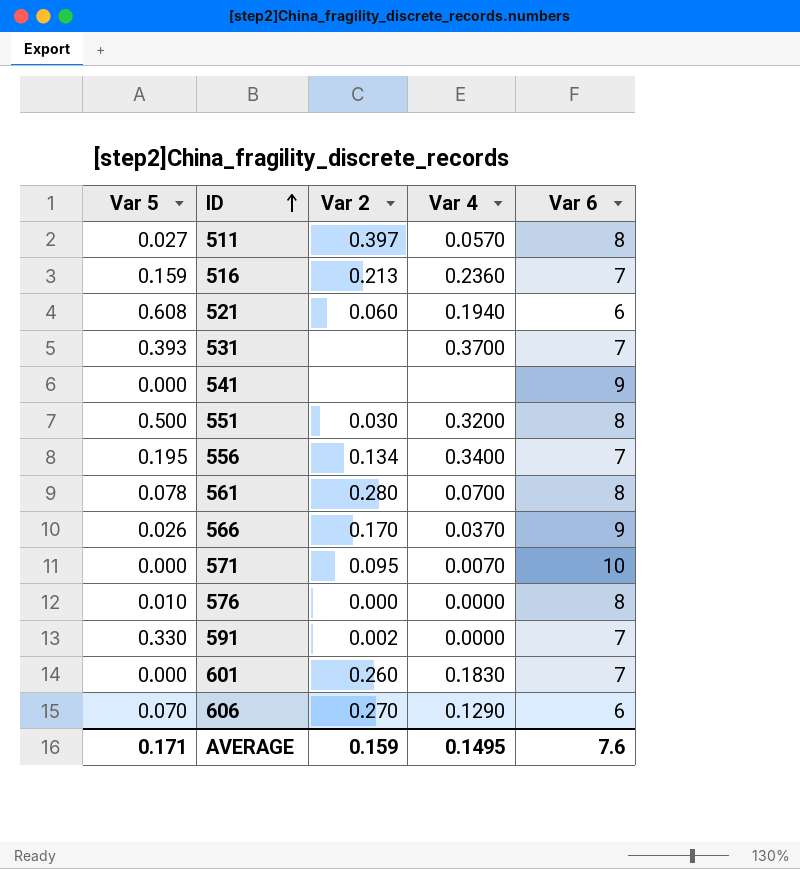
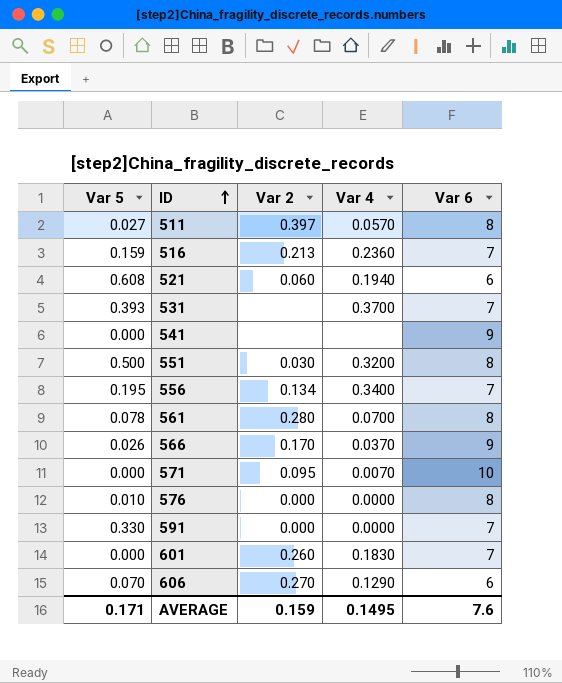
591 | Var 2: 0.002 -> 0.000

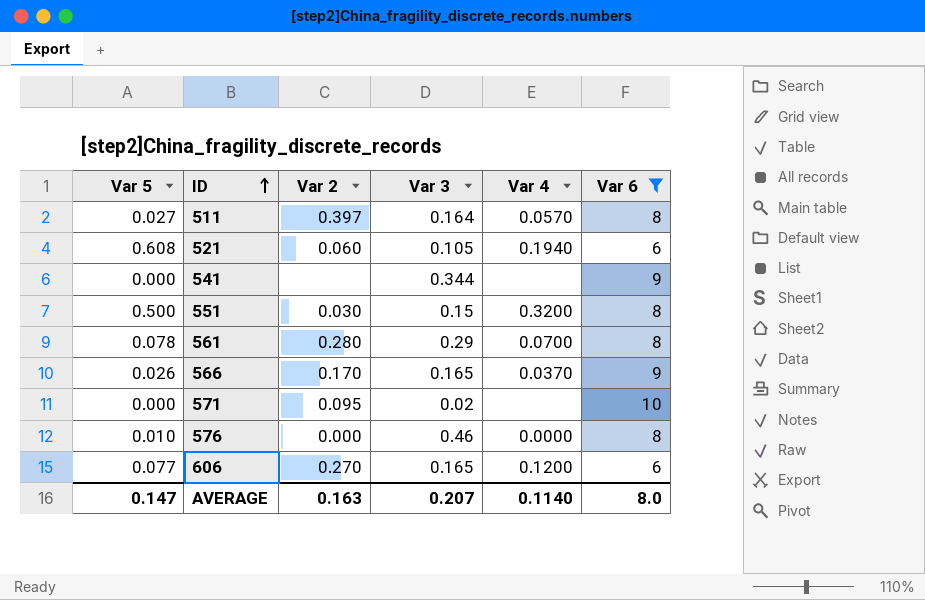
filter: none -> Var 6 != 7
column Var 3 | position: none -> 4
571 | Var 4: 0.0070 -> none
606 | Var 5: 0.070 -> 0.077
606 | Var 4: 0.1290 -> 0.1200
AVERAGE | Var 5: 0.171 -> 0.147
AVERAGE | Var 2: 0.159 -> 0.163
AVERAGE | Var 4: 0.1495 -> 0.1140
AVERAGE | Var 6: 7.6 -> 8.0

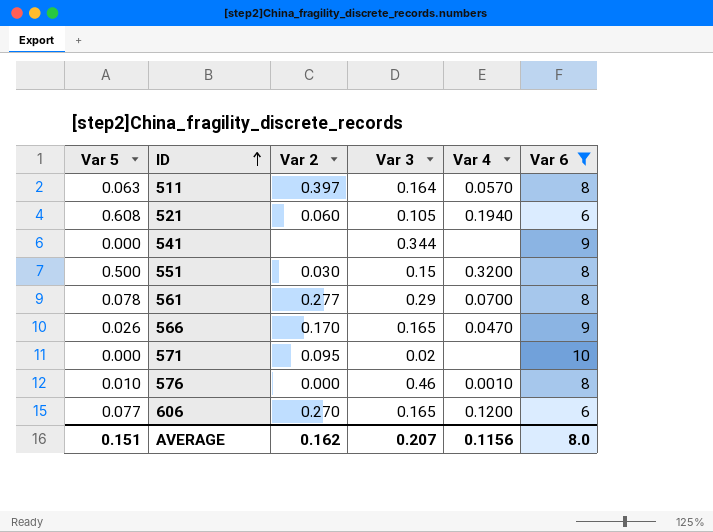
511 | Var 5: 0.027 -> 0.063
561 | Var 2: 0.280 -> 0.277
566 | Var 4: 0.0370 -> 0.0470
576 | Var 4: 0.0000 -> 0.0010
AVERAGE | Var 5: 0.147 -> 0.151
AVERAGE | Var 2: 0.163 -> 0.162
AVERAGE | Var 4: 0.1140 -> 0.1156

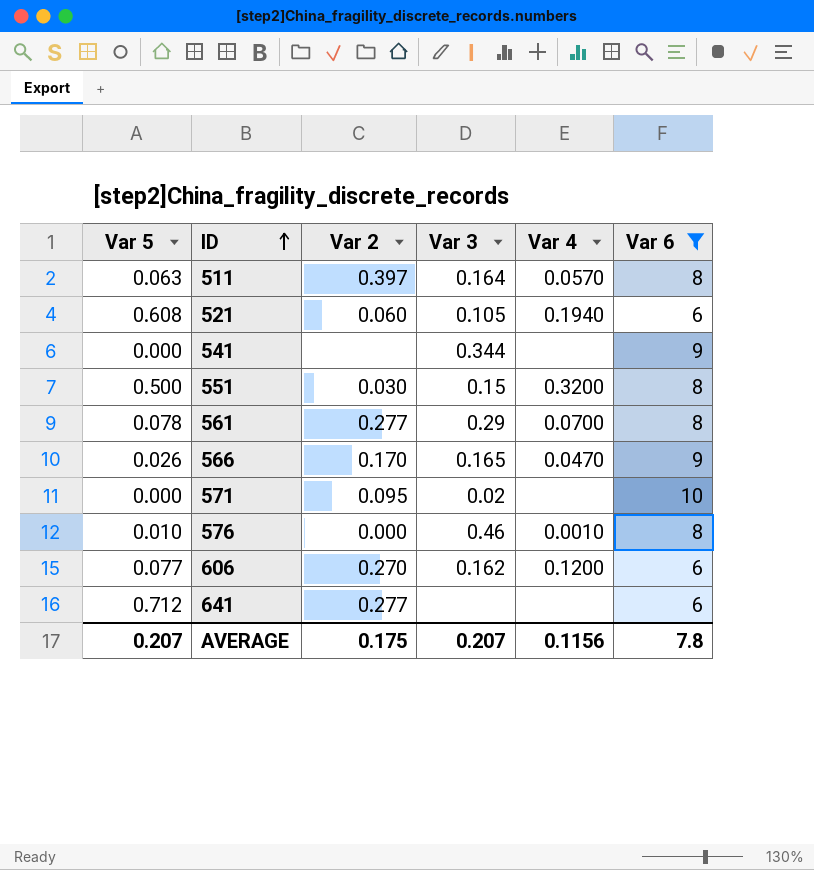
606 | Var 3: 0.165 -> 0.162
row 641: none -> 0.712 | 0.277 | none | none | 6
AVERAGE | Var 5: 0.151 -> 0.207
AVERAGE | Var 2: 0.162 -> 0.175
AVERAGE | Var 6: 8.0 -> 7.8

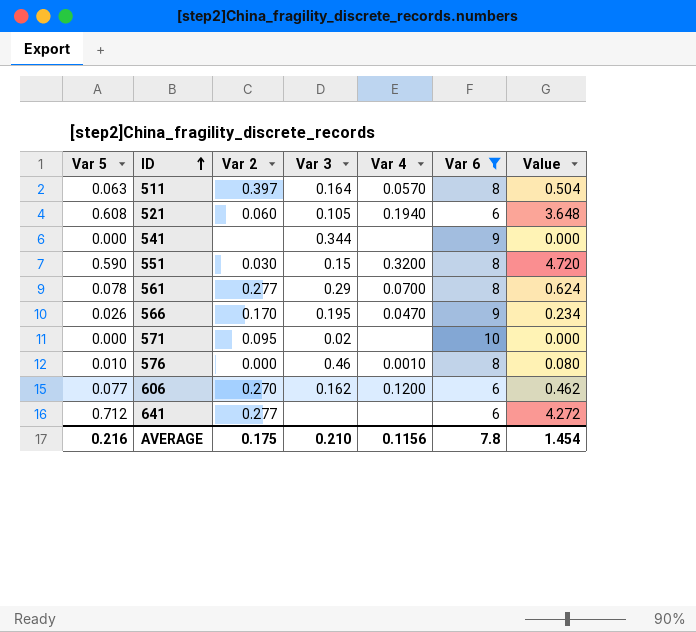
column Value | formula: none -> [Var 5] * [Var 6]
551 | Var 5: 0.500 -> 0.590
566 | Var 3: 0.165 -> 0.195
AVERAGE | Var 5: 0.207 -> 0.216
AVERAGE | Var 3: 0.207 -> 0.210

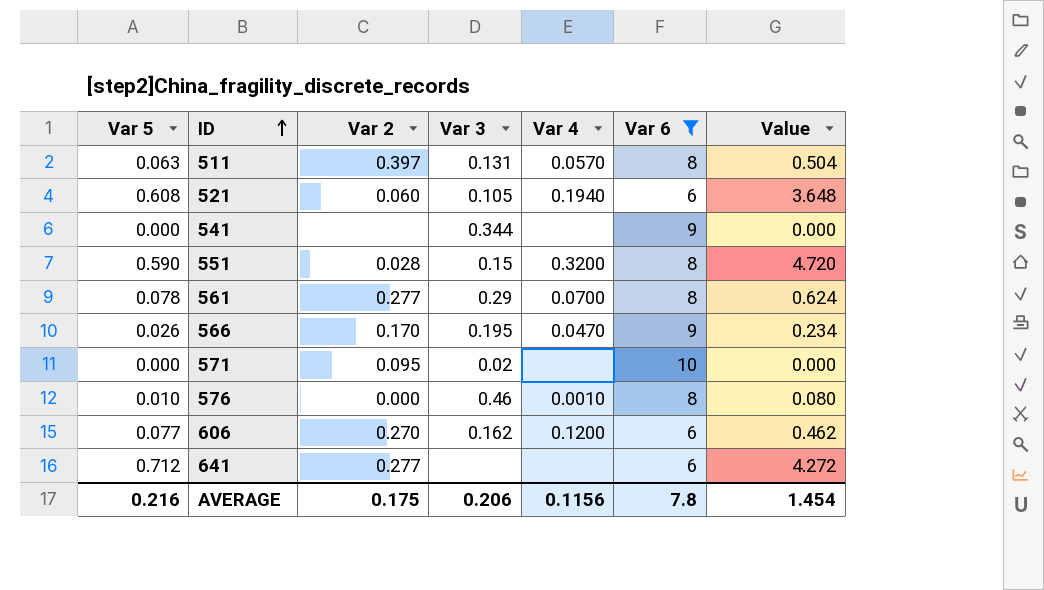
511 | Var 3: 0.164 -> 0.131
551 | Var 2: 0.030 -> 0.028
AVERAGE | Var 3: 0.210 -> 0.206

